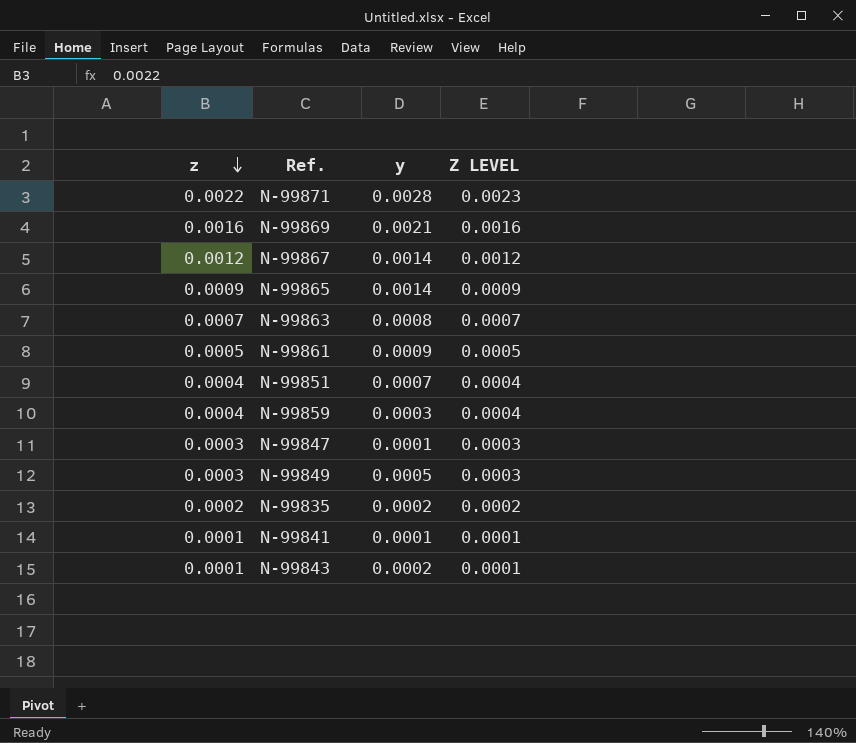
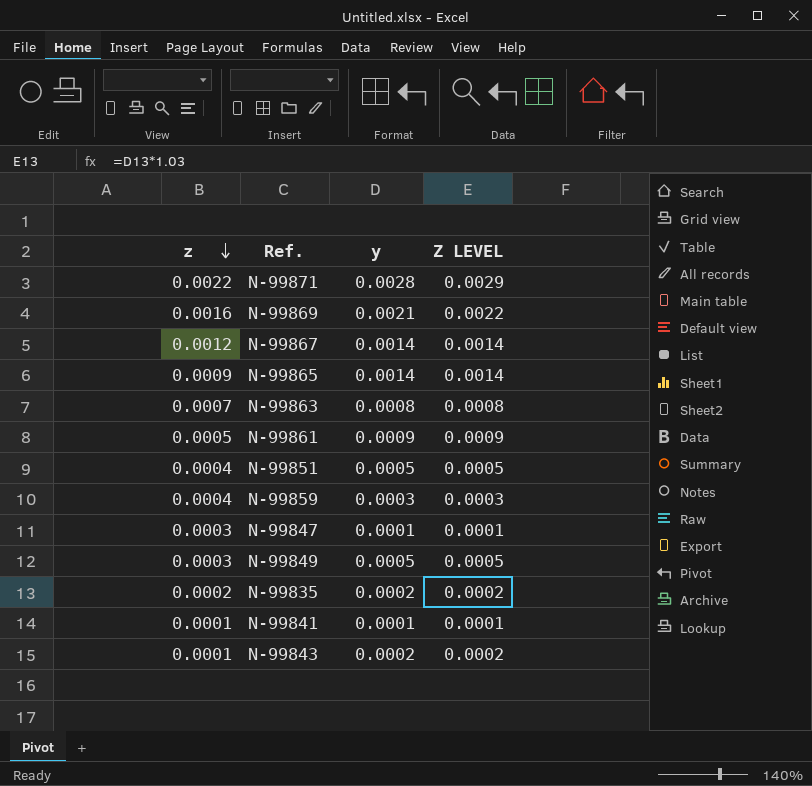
column Z LEVEL | formula: [z] * 1.03 -> [y] * 1.03
N-99851 | y: 0.0007 -> 0.0005

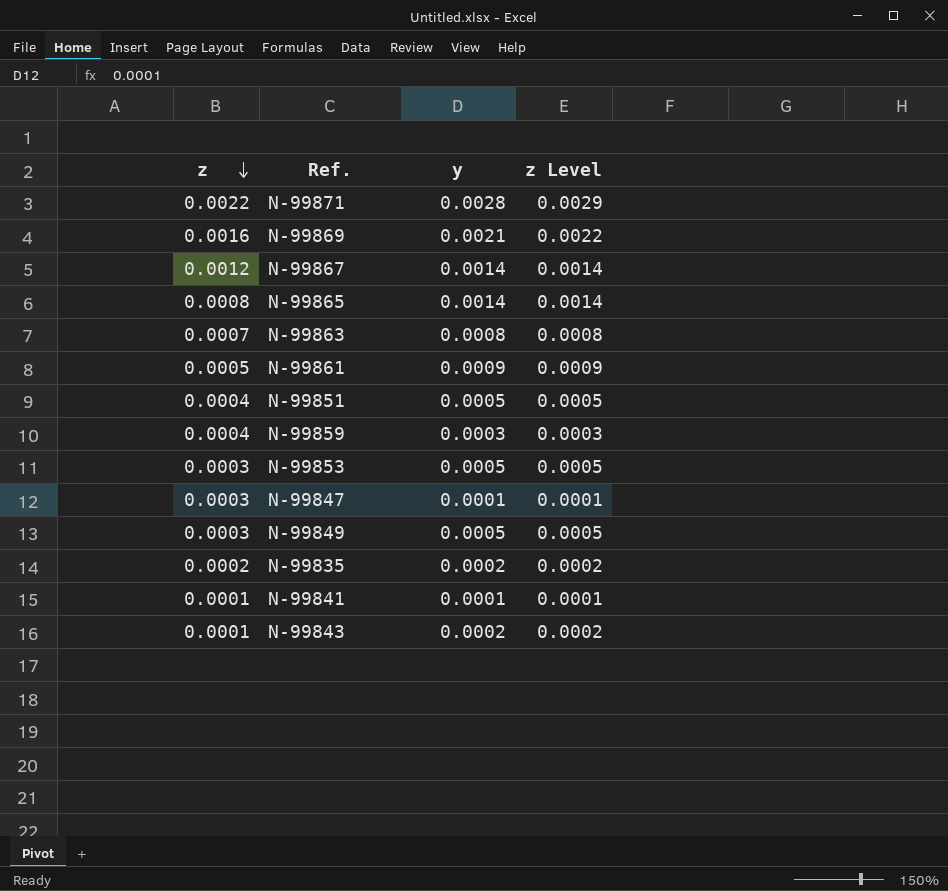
column name: Z LEVEL -> z Level
N-99865 | z: 0.0009 -> 0.0008
row N-99853: none -> 0.0003 | 0.0005 | 0.0005

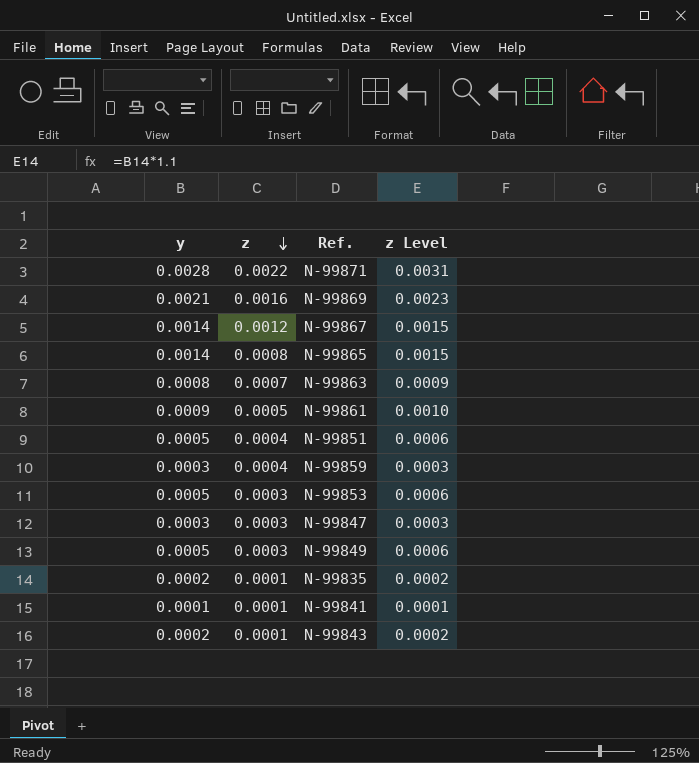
column y | position: 3 -> 1
column z Level | formula: [y] * 1.03 -> [y] * 1.1
N-99847 | y: 0.0001 -> 0.0003
N-99835 | z: 0.0002 -> 0.0001

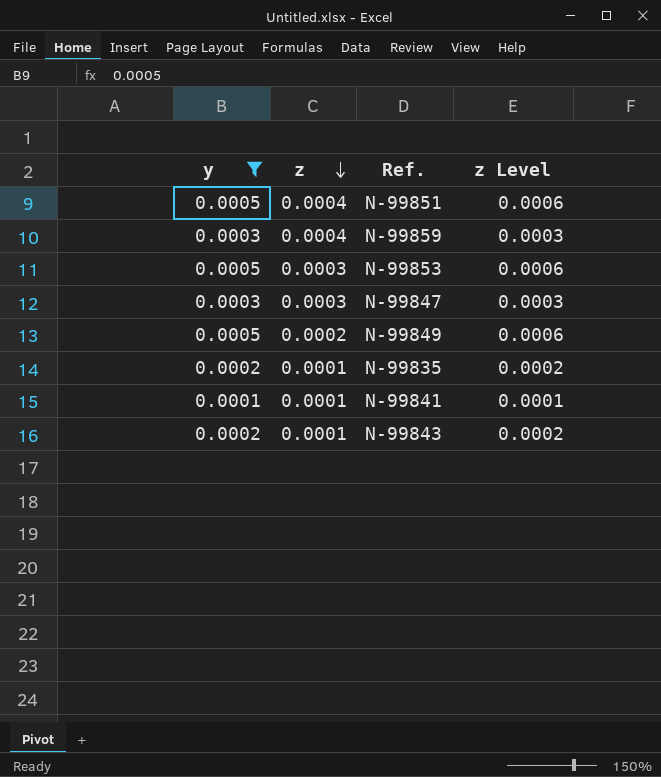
filter: none -> y <= 0.0005
N-99849 | z: 0.0003 -> 0.0002

